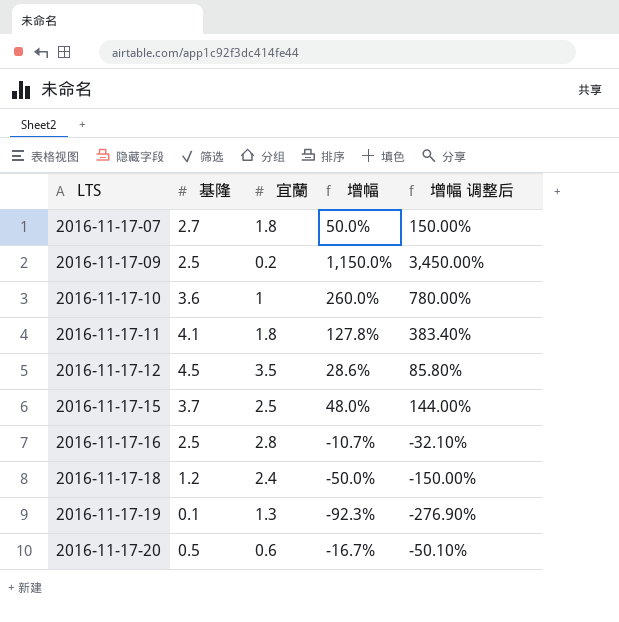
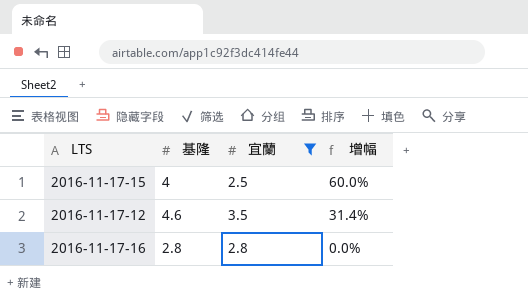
filter: none -> 宜蘭 >= 2.5
row order: LTS ascending -> 增幅 descending
column 增幅 调整后 | formula: [增幅] * 3 -> none
2016-11-17-15 | 基隆: 3.7 -> 4
2016-11-17-15 | 增幅: 48.0% -> 60.0%
2016-11-17-12 | 基隆: 4.5 -> 4.6
2016-11-17-12 | 增幅: 28.6% -> 31.4%
2016-11-17-16 | 基隆: 2.5 -> 2.8
2016-11-17-16 | 增幅: -10.7% -> 0.0%

